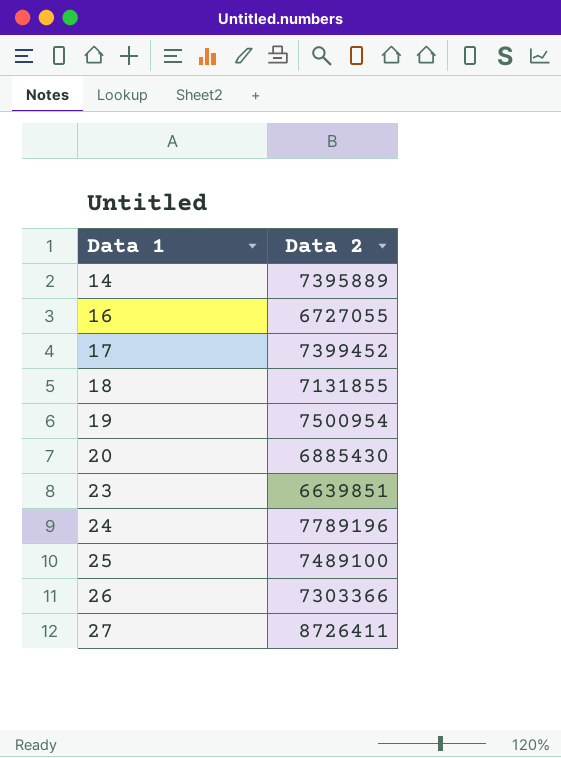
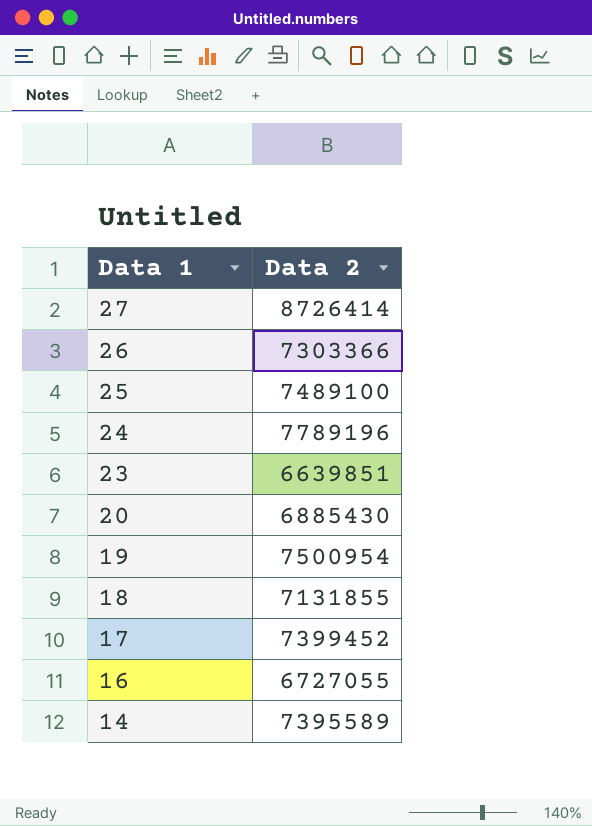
row order: Data 1 ascending -> Data 1 descending
27 | Data 2: 8726411 -> 8726414
14 | Data 2: 7395889 -> 7395589

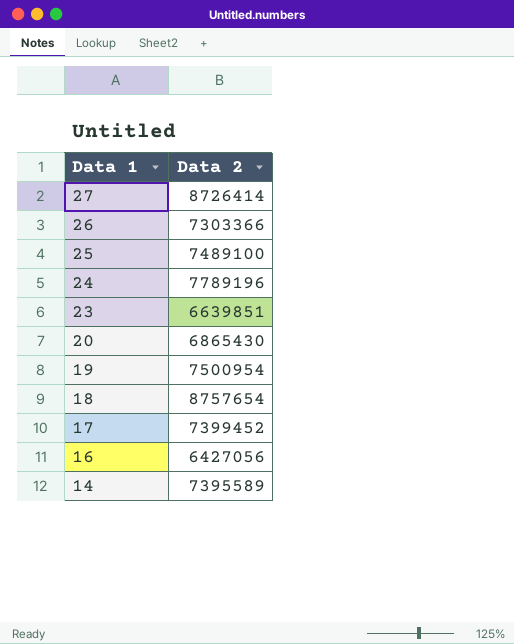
20 | Data 2: 6885430 -> 6865430
18 | Data 2: 7131855 -> 8757654
16 | Data 2: 6727055 -> 6427056

